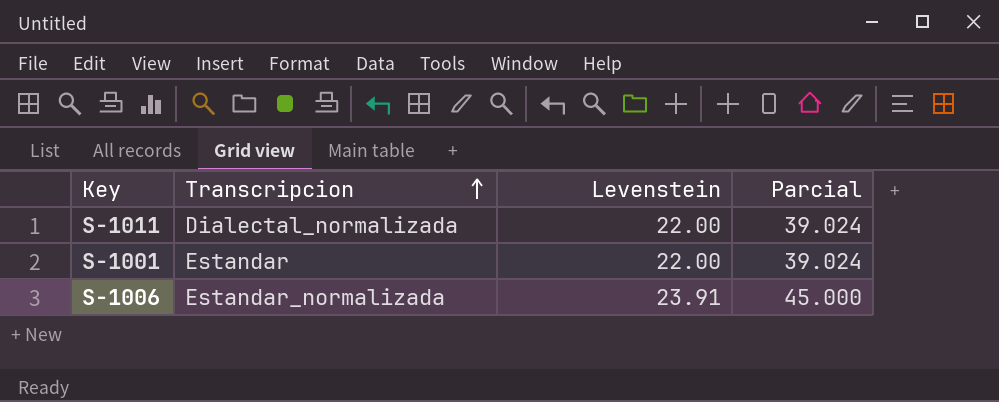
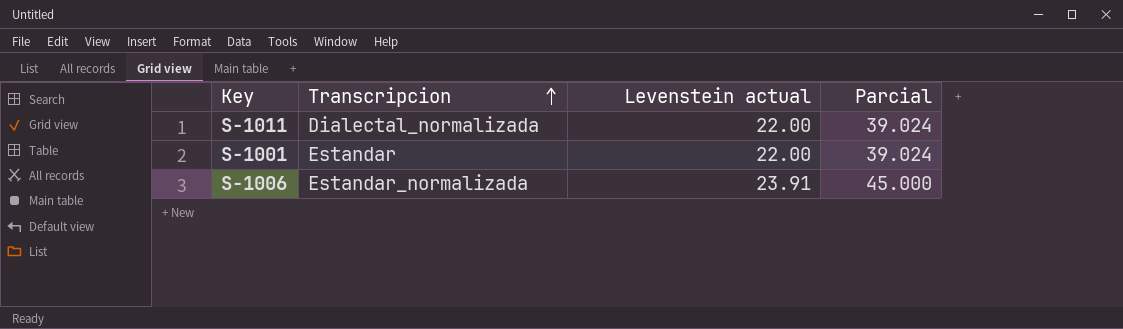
column name: Levenstein -> Levenstein actual

